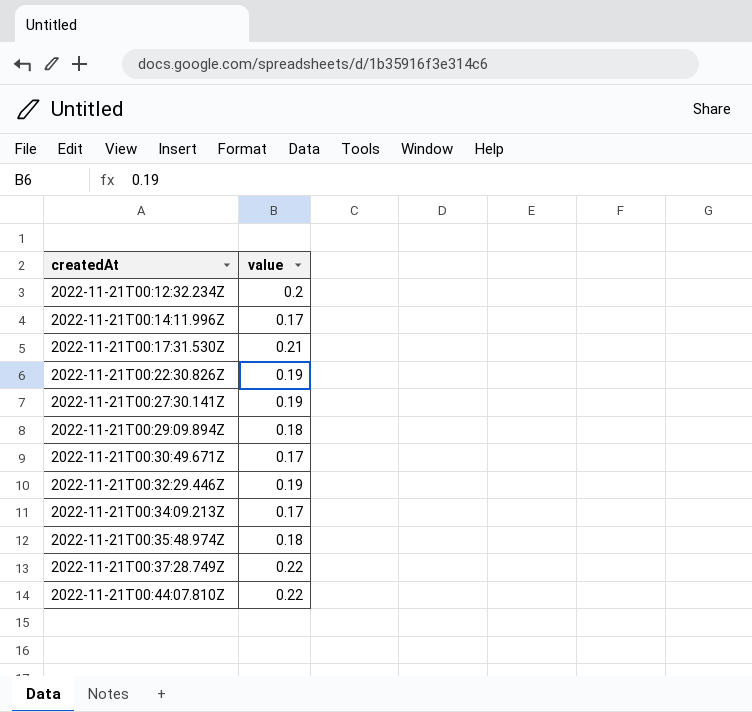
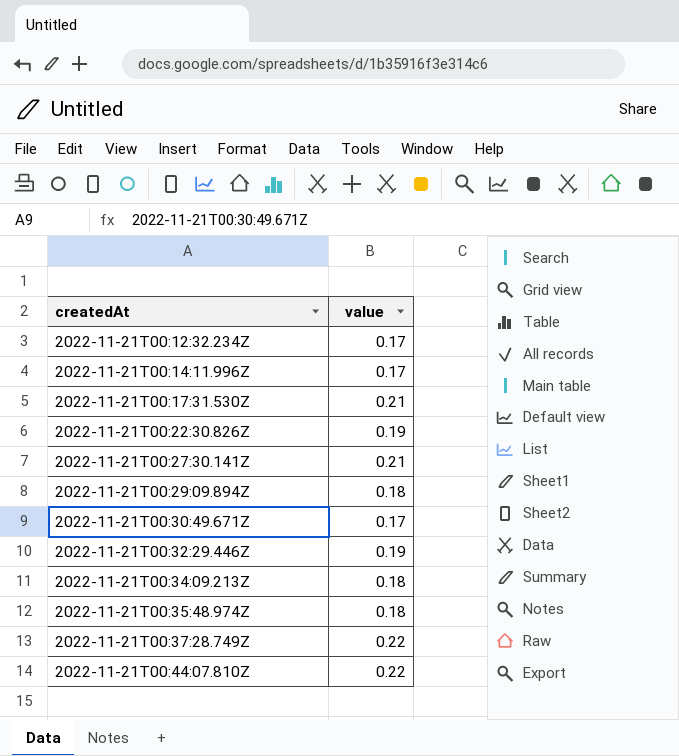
2022-11-21T00:12:32.234Z | value: 0.2 -> 0.17
2022-11-21T00:27:30.141Z | value: 0.19 -> 0.21
2022-11-21T00:34:09.213Z | value: 0.17 -> 0.18

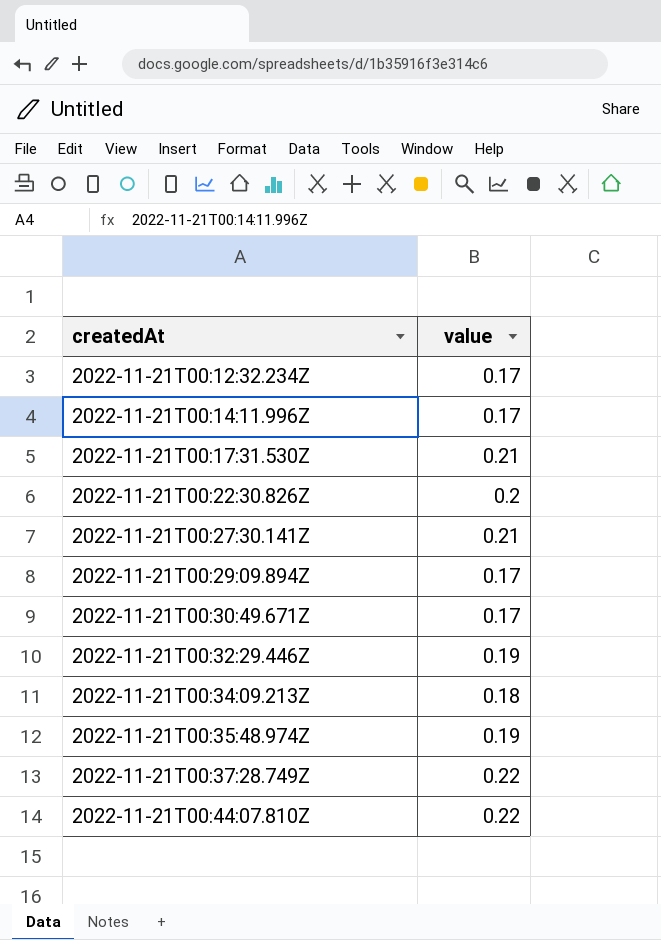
2022-11-21T00:22:30.826Z | value: 0.19 -> 0.2
2022-11-21T00:29:09.894Z | value: 0.18 -> 0.17
2022-11-21T00:35:48.974Z | value: 0.18 -> 0.19

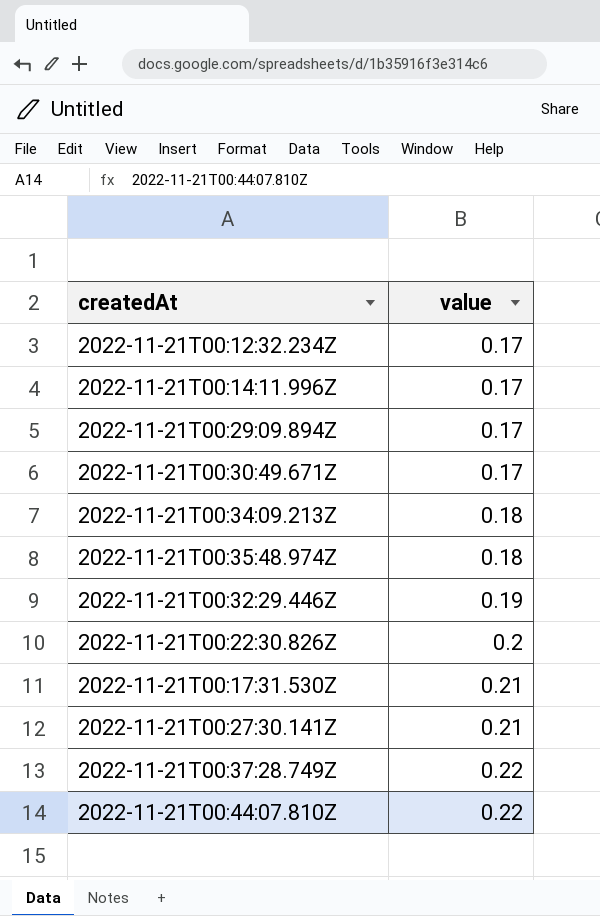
row order: createdAt ascending -> value ascending
2022-11-21T00:35:48.974Z | value: 0.19 -> 0.18

